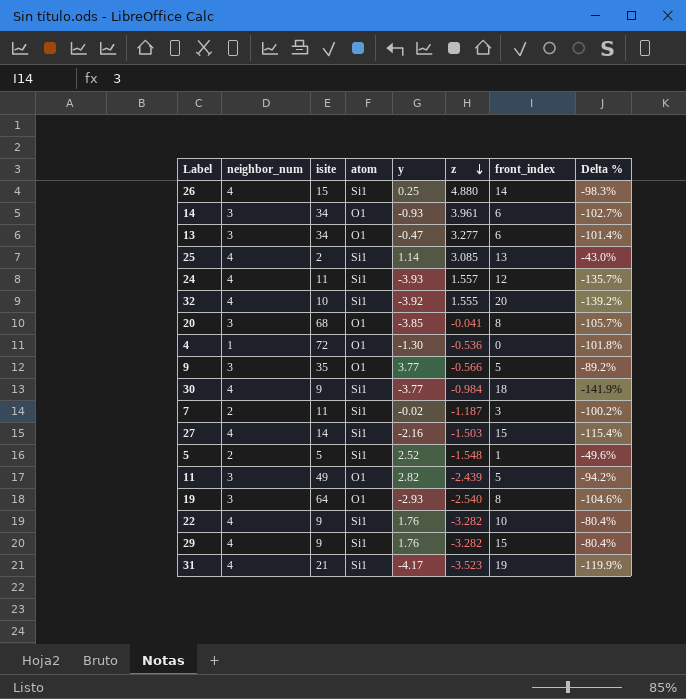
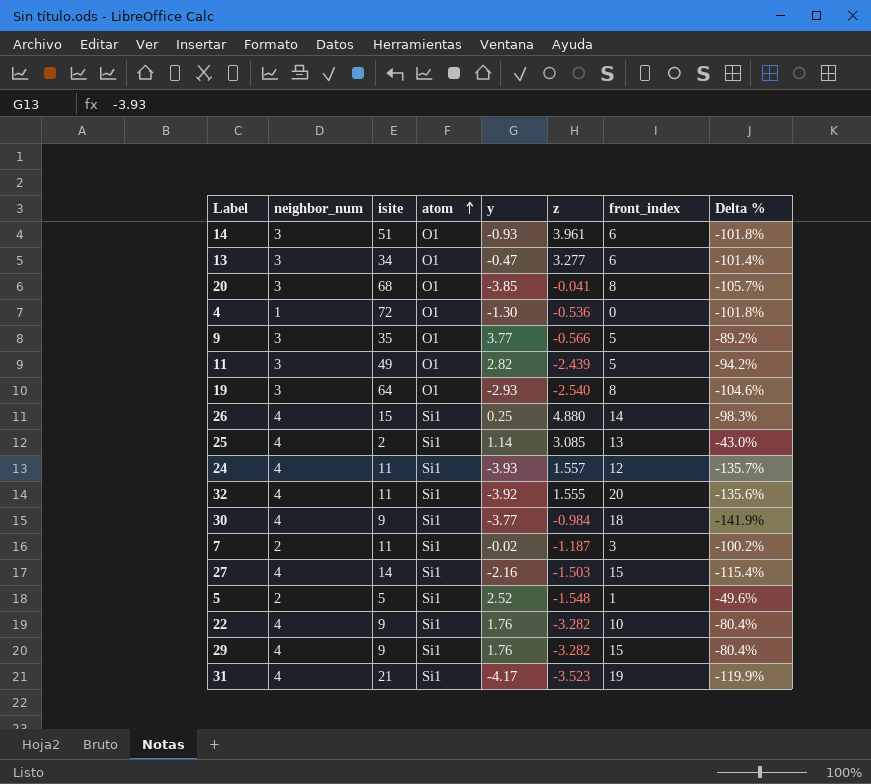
row order: z descending -> atom ascending
14 | isite: 34 -> 51
14 | Delta %: -102.7% -> -101.8%
32 | isite: 10 -> 11
32 | Delta %: -139.2% -> -135.6%

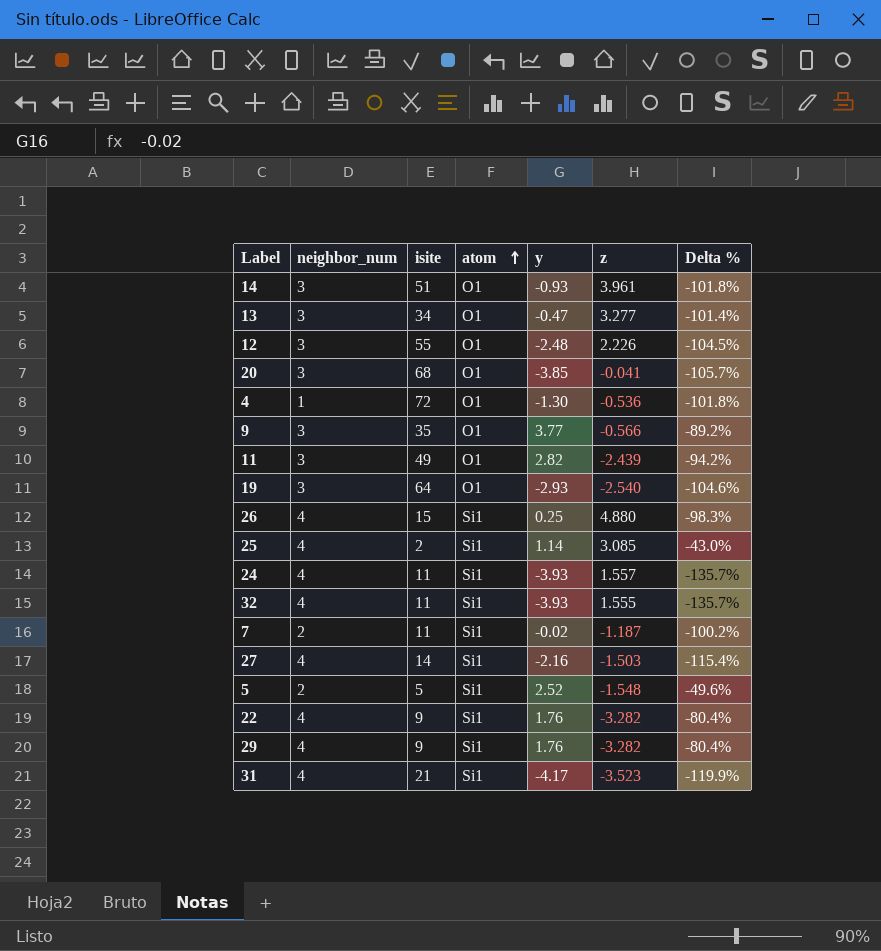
column front_index | position: 7 -> none
row 30: 4 | 9 | Si1 | -3.77 | -0.984 | 18 | -141.9% -> none
row 12: none -> 3 | 55 | O1 | -2.48 | 2.226 | -104.5%
32 | y: -3.92 -> -3.93
32 | Delta %: -135.6% -> -135.7%

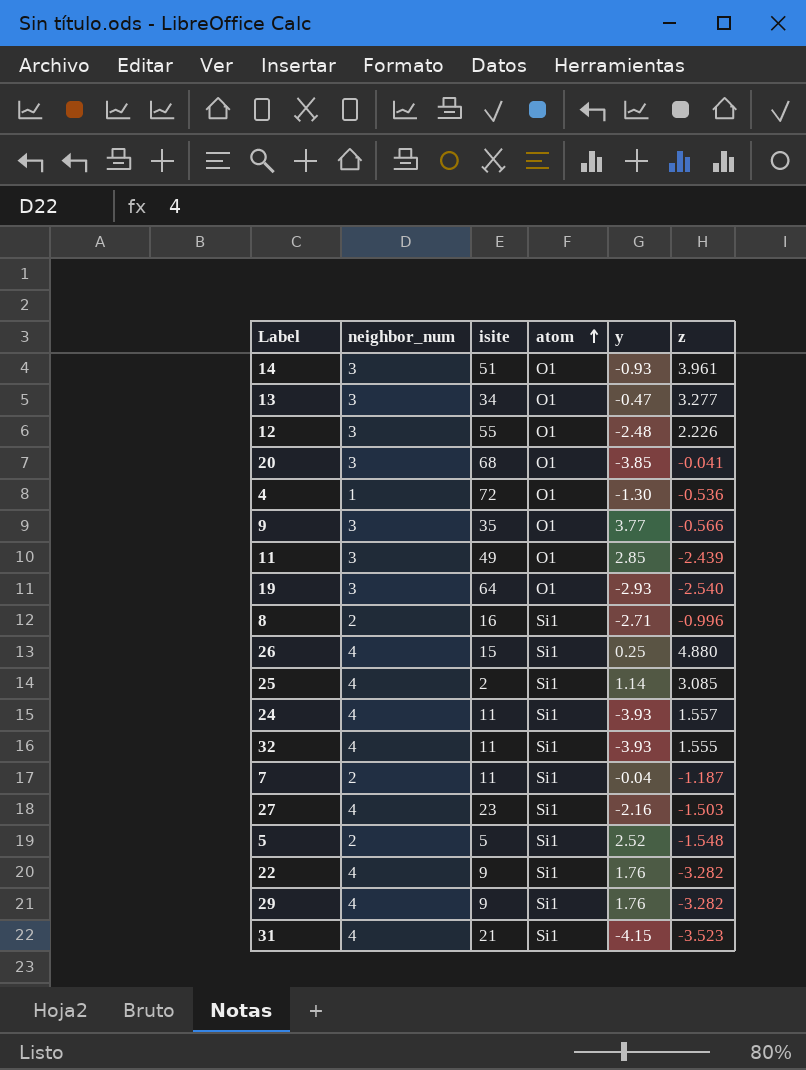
column Delta % | formula: ([y] - [isite]) / [isite] -> none
11 | y: 2.82 -> 2.85
row 8: none -> 2 | 16 | Si1 | -2.71 | -0.996
7 | y: -0.02 -> -0.04
27 | isite: 14 -> 23
31 | y: -4.17 -> -4.15

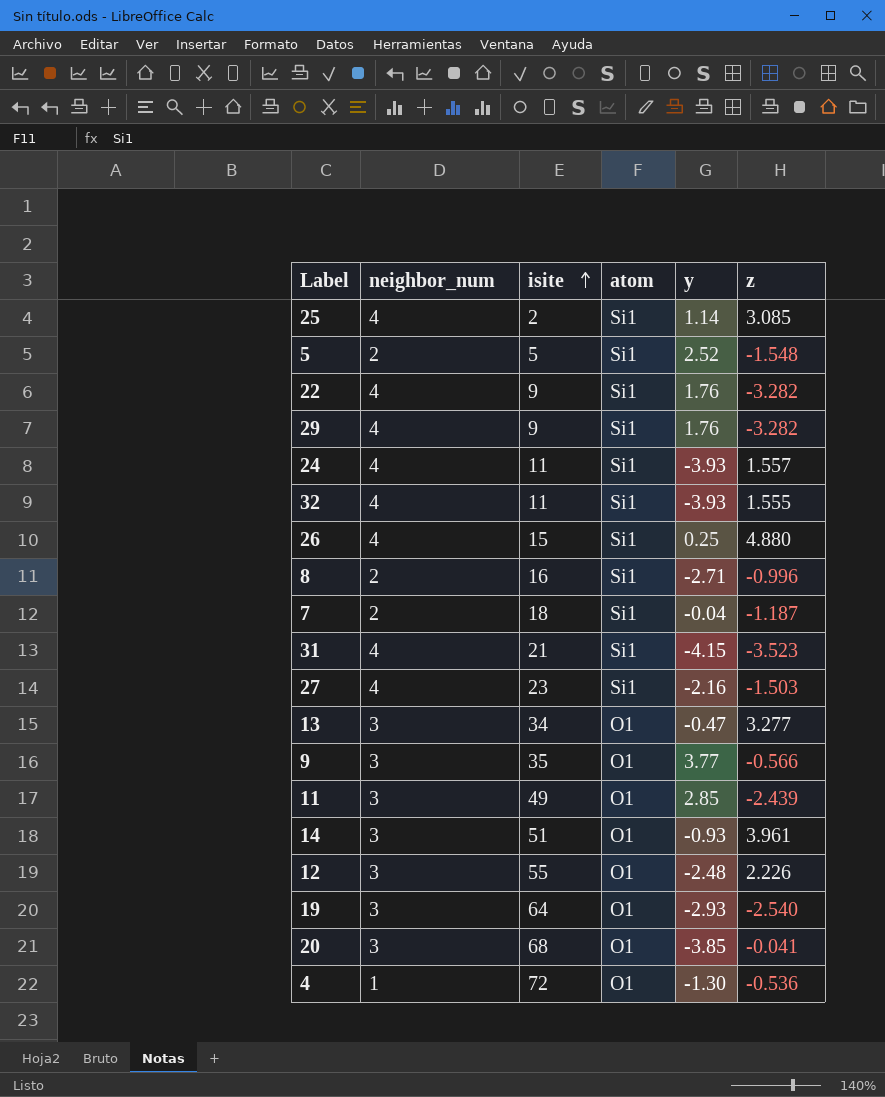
row order: atom ascending -> isite ascending
7 | isite: 11 -> 18

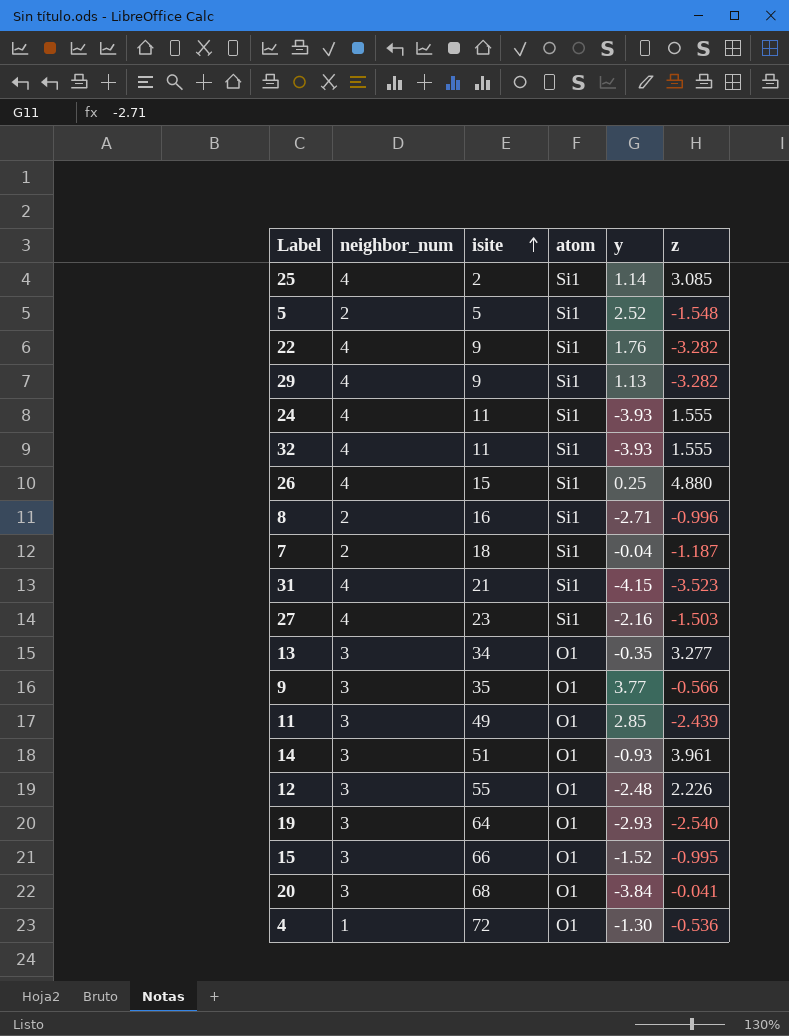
29 | y: 1.76 -> 1.13
24 | z: 1.557 -> 1.555
13 | y: -0.47 -> -0.35
row 15: none -> 3 | 66 | O1 | -1.52 | -0.995
20 | y: -3.85 -> -3.84

